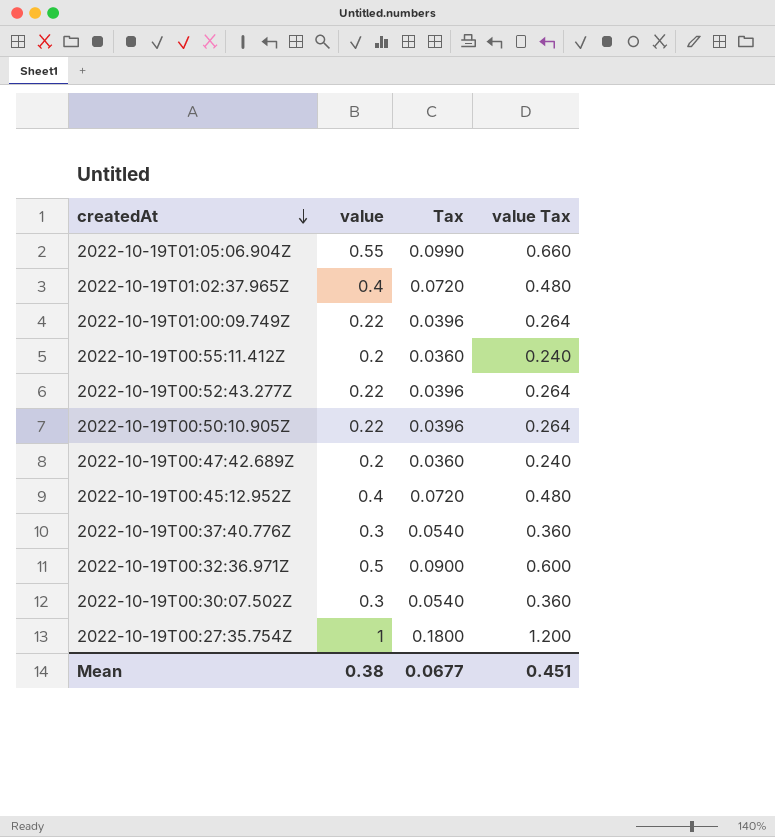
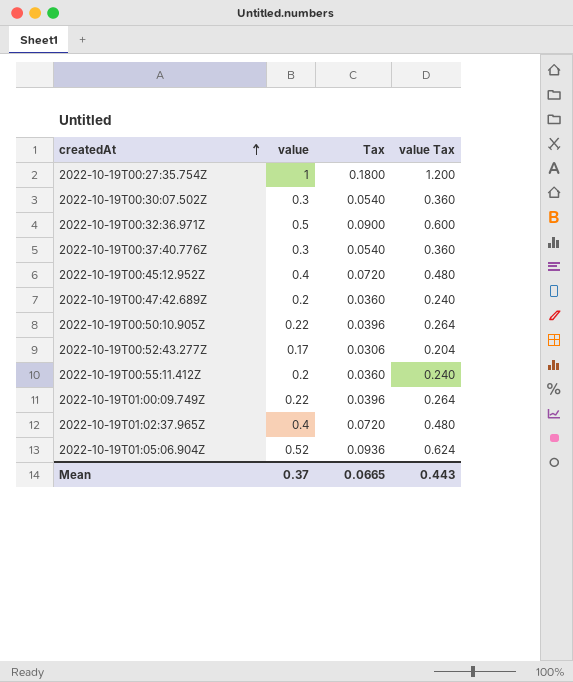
row order: createdAt descending -> createdAt ascending
2022-10-19T00:52:43.277Z | value: 0.22 -> 0.17
2022-10-19T00:52:43.277Z | Tax: 0.0396 -> 0.0306
2022-10-19T00:52:43.277Z | value Tax: 0.264 -> 0.204
2022-10-19T01:05:06.904Z | value: 0.55 -> 0.52
2022-10-19T01:05:06.904Z | Tax: 0.0990 -> 0.0936
2022-10-19T01:05:06.904Z | value Tax: 0.660 -> 0.624
Mean | value: 0.38 -> 0.37
Mean | Tax: 0.0677 -> 0.0665
Mean | value Tax: 0.451 -> 0.443

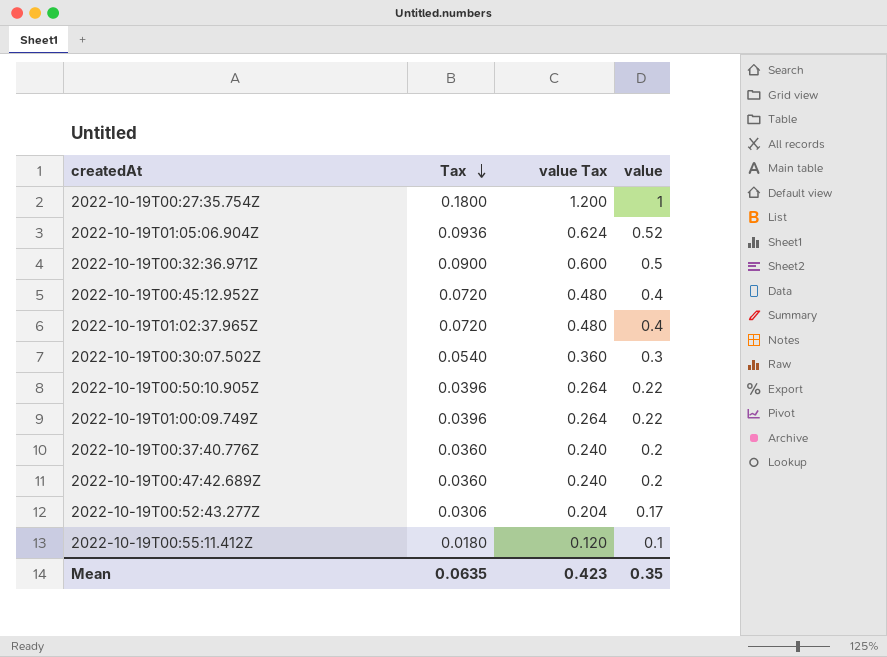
row order: createdAt ascending -> Tax descending
column value | position: 2 -> 4
2022-10-19T00:37:40.776Z | Tax: 0.0540 -> 0.0360
2022-10-19T00:37:40.776Z | value Tax: 0.360 -> 0.240
2022-10-19T00:37:40.776Z | value: 0.3 -> 0.2
2022-10-19T00:55:11.412Z | Tax: 0.0360 -> 0.0180
2022-10-19T00:55:11.412Z | value Tax: 0.240 -> 0.120
2022-10-19T00:55:11.412Z | value: 0.2 -> 0.1
Mean | Tax: 0.0665 -> 0.0635
Mean | value Tax: 0.443 -> 0.423
Mean | value: 0.37 -> 0.35

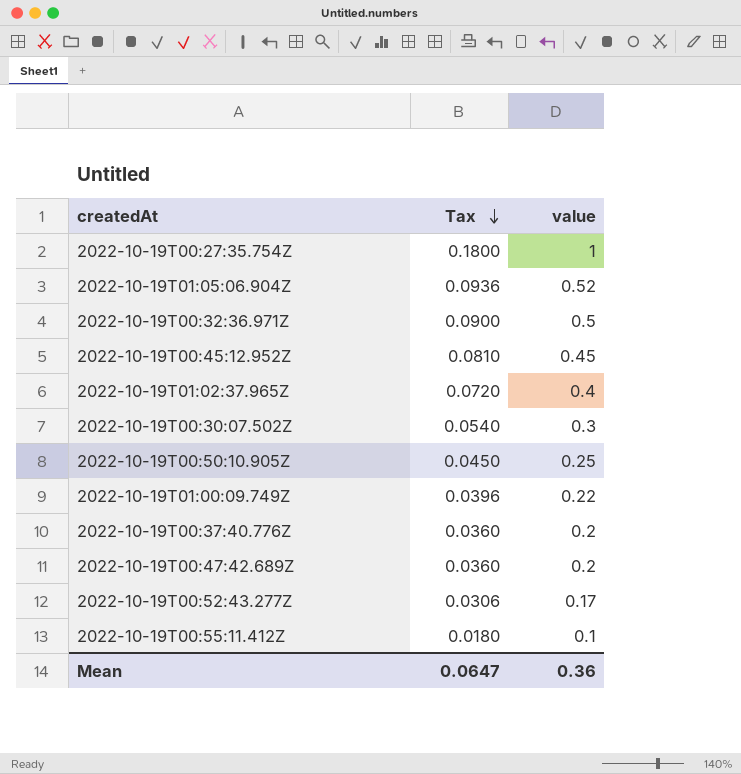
column value Tax | formula: [value] * 1.2 -> none
2022-10-19T00:45:12.952Z | Tax: 0.0720 -> 0.0810
2022-10-19T00:45:12.952Z | value: 0.4 -> 0.45
2022-10-19T00:50:10.905Z | Tax: 0.0396 -> 0.0450
2022-10-19T00:50:10.905Z | value: 0.22 -> 0.25
Mean | Tax: 0.0635 -> 0.0647
Mean | value: 0.35 -> 0.36

